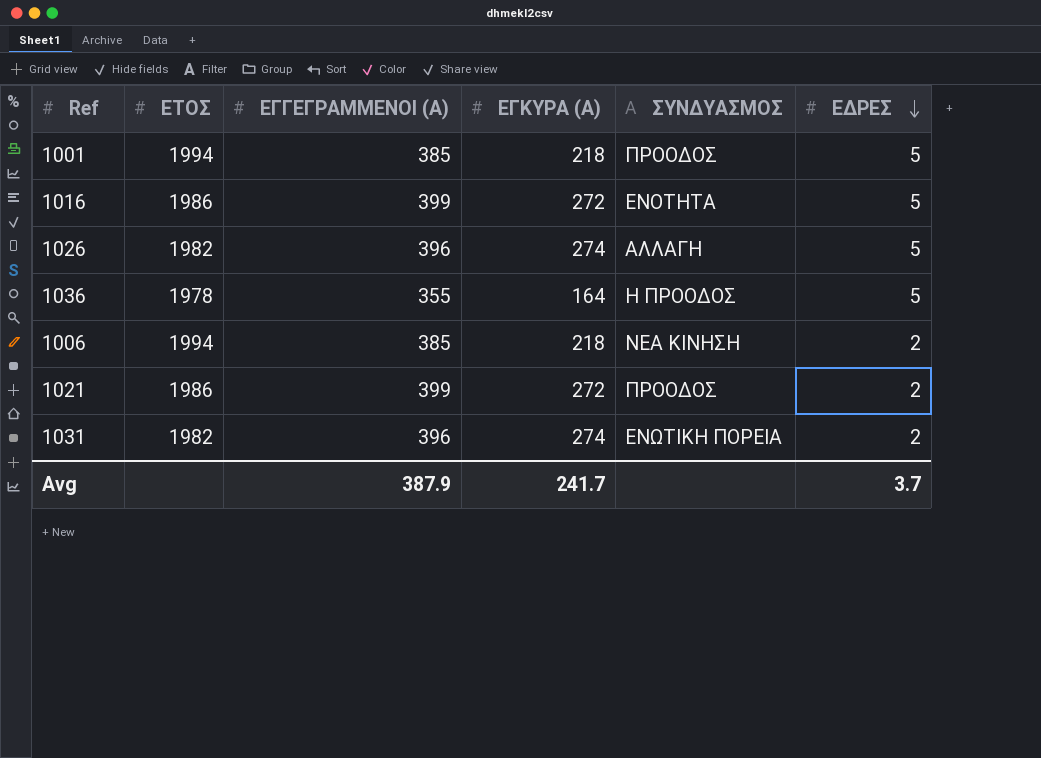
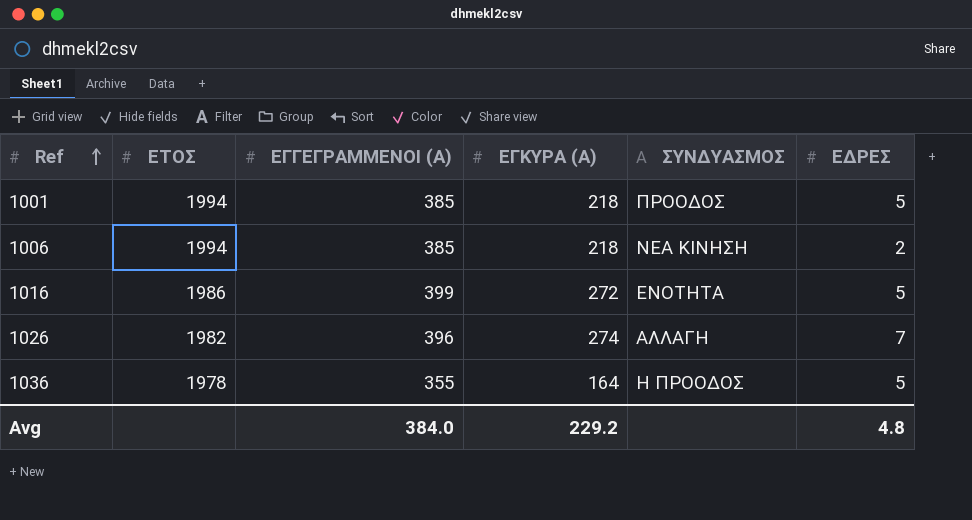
row order: ΕΔΡΕΣ descending -> Ref ascending
row 1021: 1986 | 399 | 272 | ΠΡΟΟΔΟΣ | 2 -> none
row 1031: 1982 | 396 | 274 | ΕΝΩΤΙΚΗ ΠΟΡΕΙΑ | 2 -> none
1026 | ΕΔΡΕΣ: 5 -> 7
Avg | ΕΓΓΕΓΡΑΜΜΕΝΟΙ (Α): 387.9 -> 384.0
Avg | ΕΓΚΥΡΑ (Α): 241.7 -> 229.2
Avg | ΕΔΡΕΣ: 3.7 -> 4.8

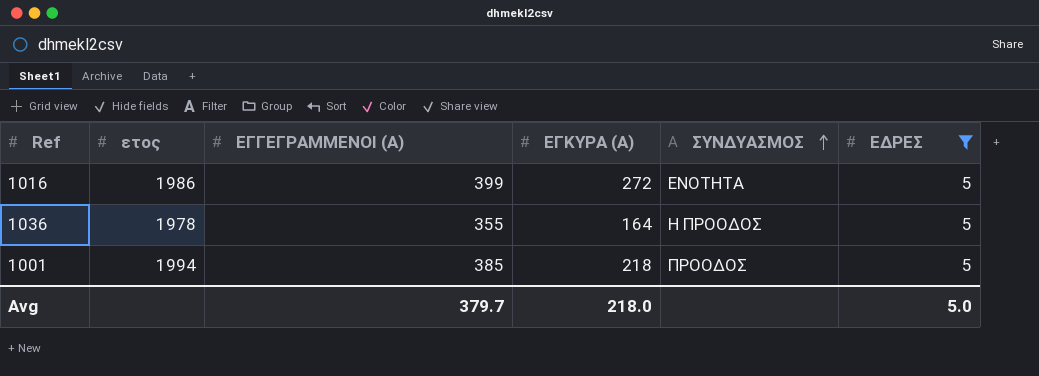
filter: none -> ΕΔΡΕΣ = 5
row order: Ref ascending -> ΣΥΝΔΥΑΣΜΟΣ ascending
column name: ΕΤΟΣ -> ετος
Avg | ΕΓΓΕΓΡΑΜΜΕΝΟΙ (Α): 384.0 -> 379.7
Avg | ΕΓΚΥΡΑ (Α): 229.2 -> 218.0
Avg | ΕΔΡΕΣ: 4.8 -> 5.0

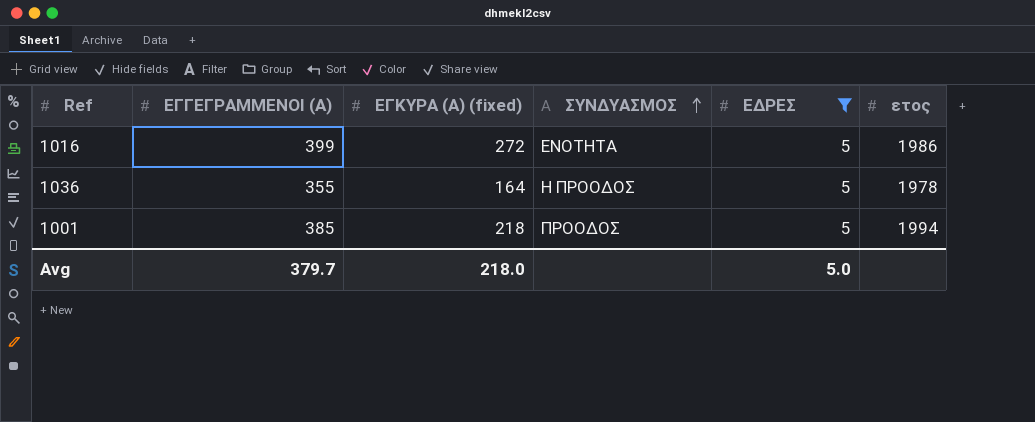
column name: ΕΓΚΥΡΑ (Α) -> ΕΓΚΥΡΑ (Α) (fixed)
column ετος | position: 2 -> 6

